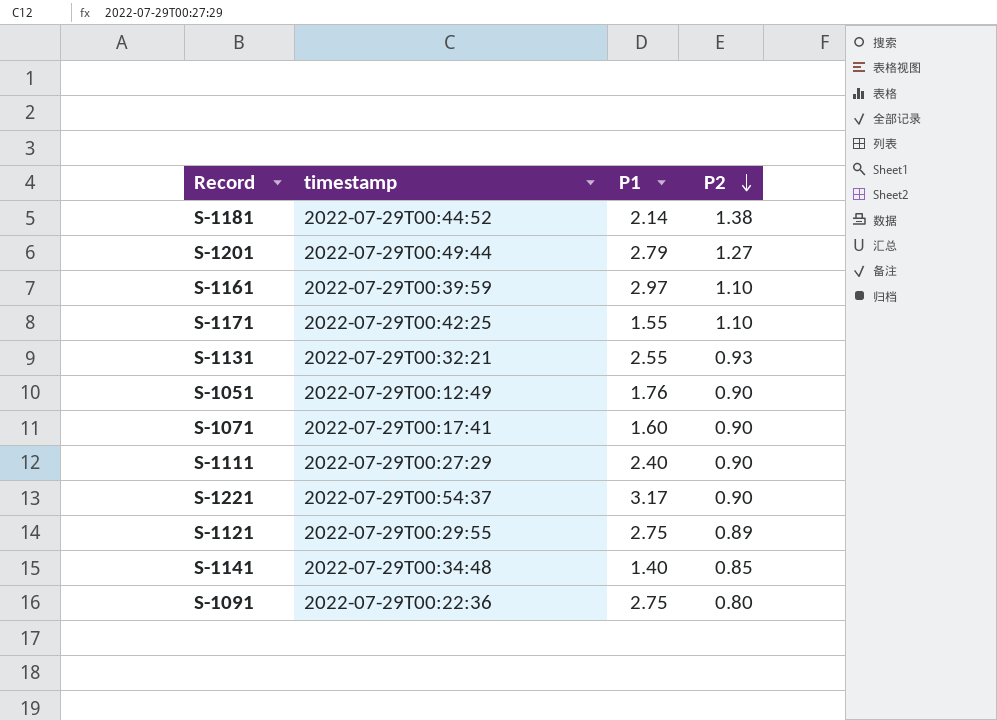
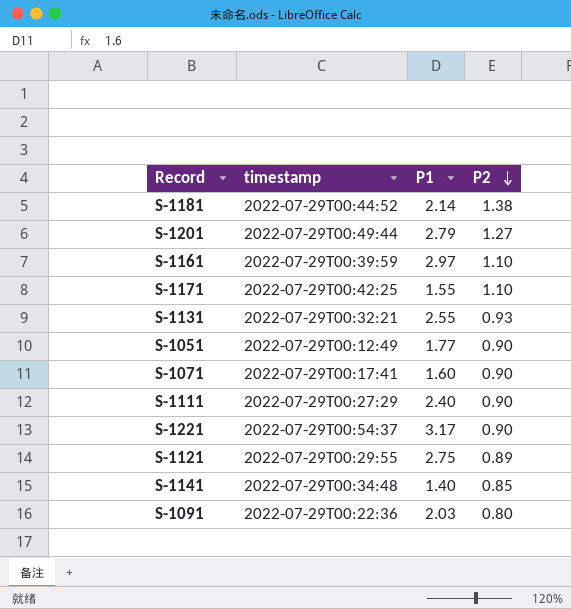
S-1051 | P1: 1.76 -> 1.77
S-1091 | P1: 2.75 -> 2.03

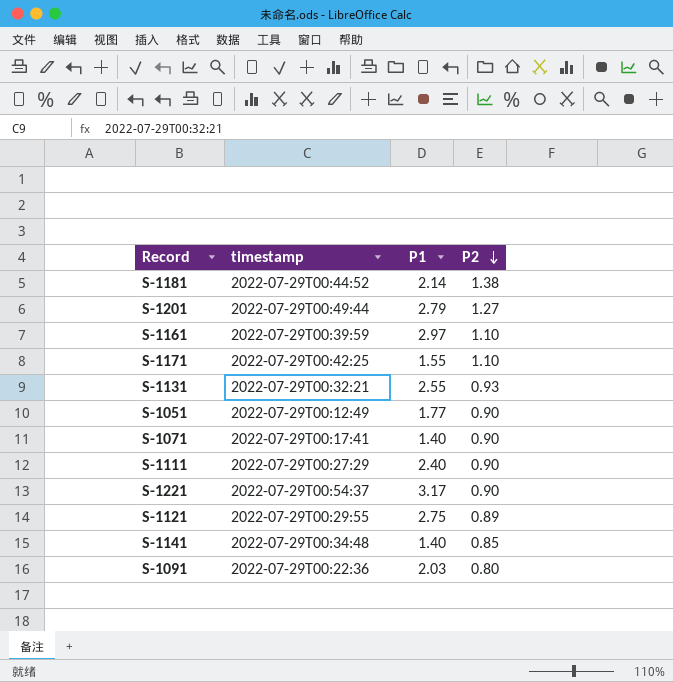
S-1071 | P1: 1.60 -> 1.40

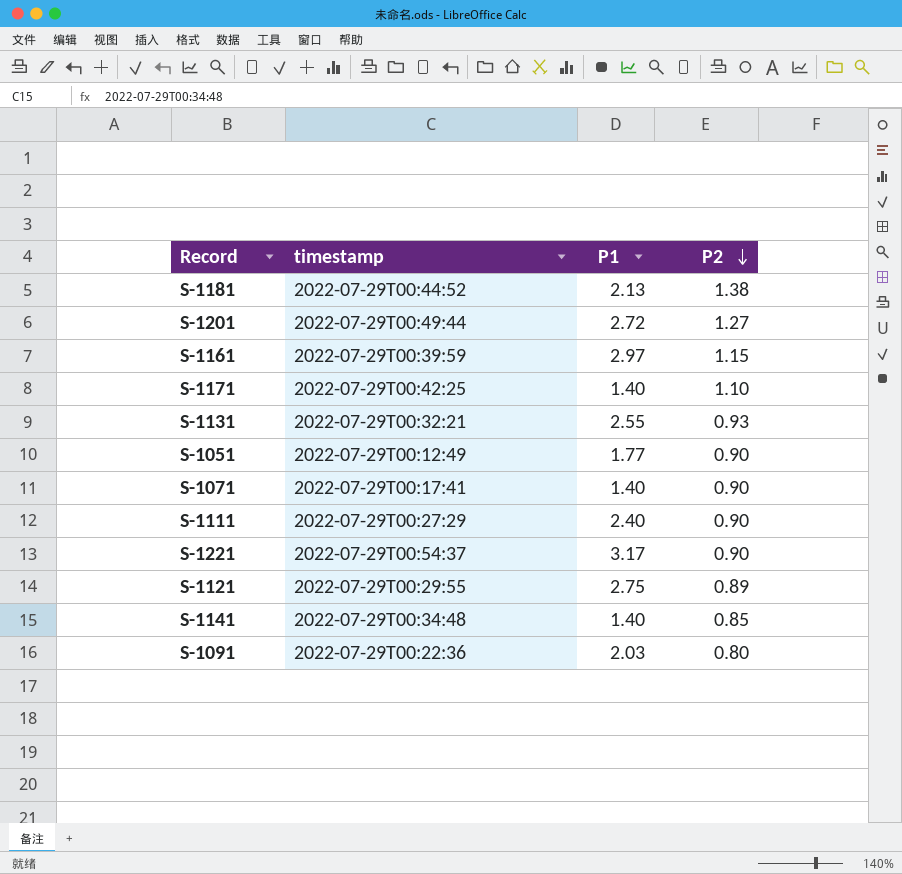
S-1181 | P1: 2.14 -> 2.13
S-1201 | P1: 2.79 -> 2.72
S-1161 | P2: 1.10 -> 1.15
S-1171 | P1: 1.55 -> 1.40

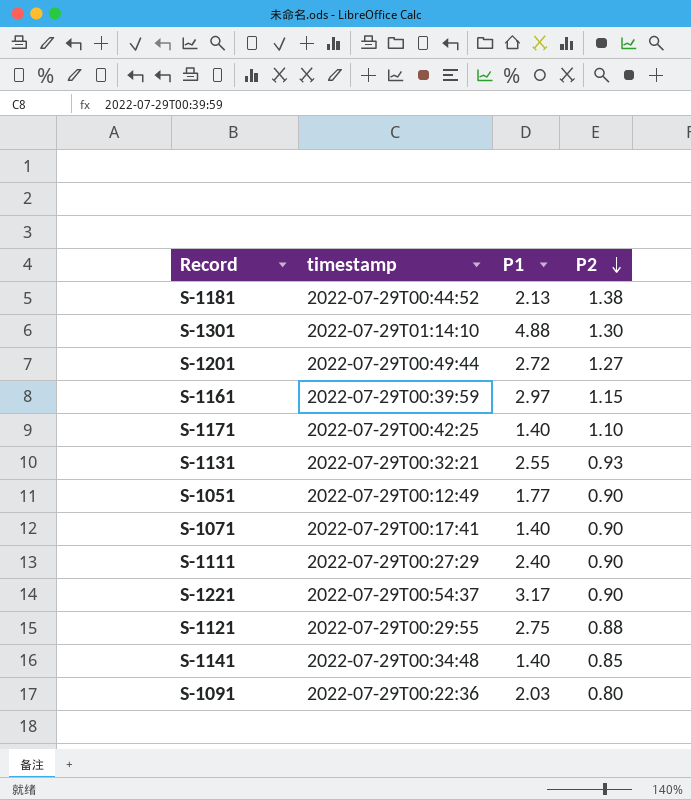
row S-1301: none -> 2022-07-29T01:14:10 | 4.88 | 1.30
S-1121 | P2: 0.89 -> 0.88

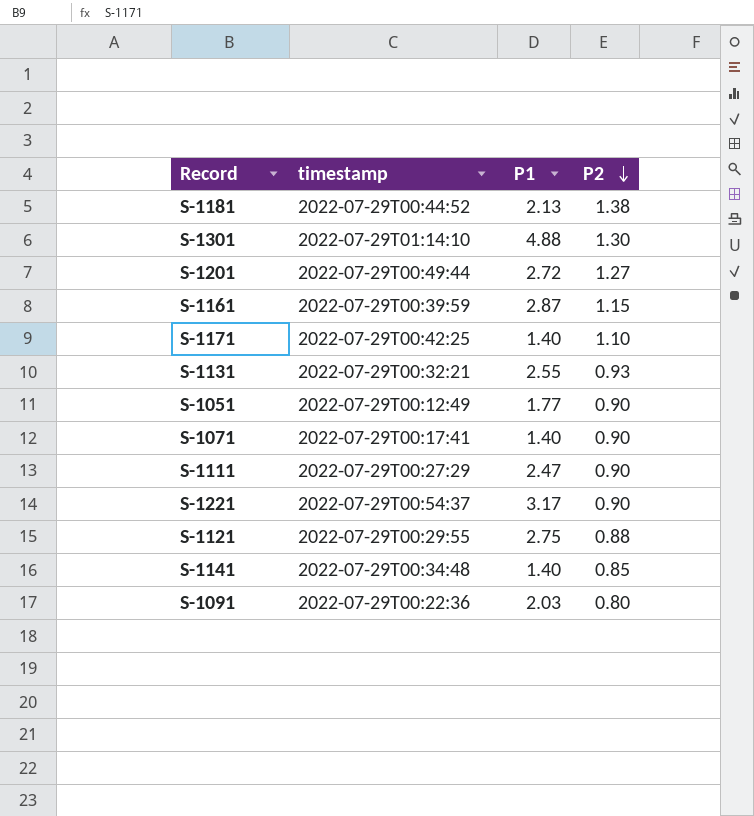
S-1161 | P1: 2.97 -> 2.87
S-1111 | P1: 2.40 -> 2.47

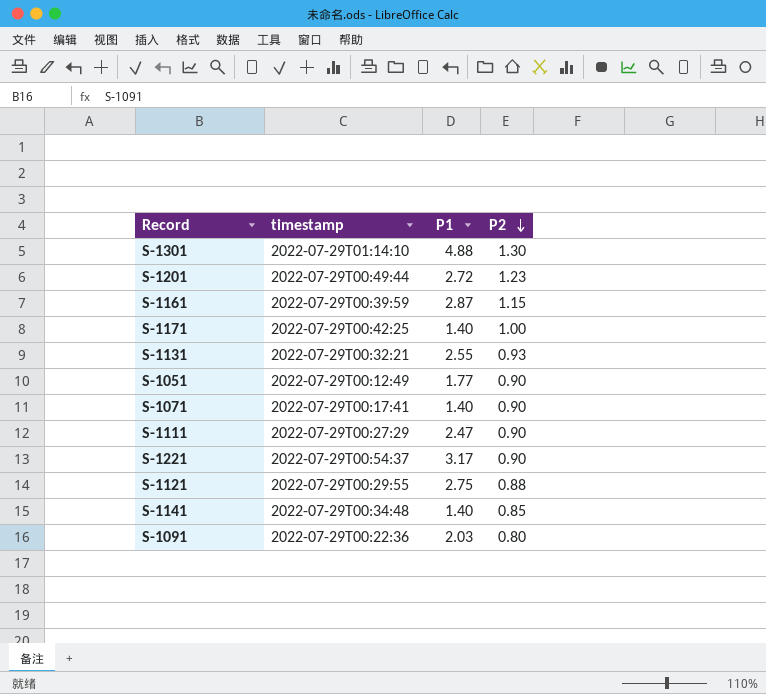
row S-1181: 2022-07-29T00:44:52 | 2.13 | 1.38 -> none
S-1201 | P2: 1.27 -> 1.23
S-1171 | P2: 1.10 -> 1.00

